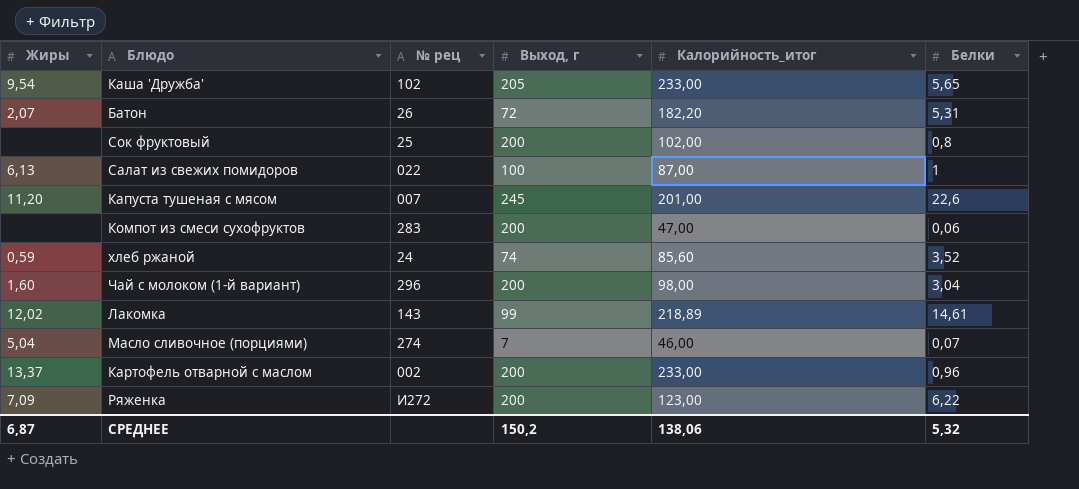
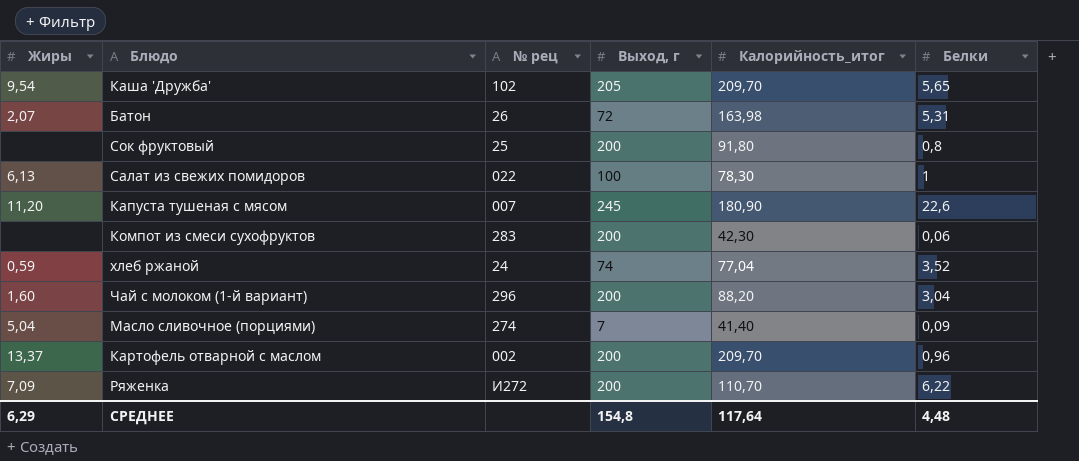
row Лакомка: 12,02 | 143 | 99 | 218,89 | 14,61 -> none
Каша 'Дружба' | Калорийность_итог: 233,00 -> 209,70
Батон | Калорийность_итог: 182,20 -> 163,98
Сок фруктовый | Калорийность_итог: 102,00 -> 91,80
Салат из свежих помидоров | Калорийность_итог: 87,00 -> 78,30
Капуста тушеная с мясом | Калорийность_итог: 201,00 -> 180,90
Компот из смеси сухофруктов | Калорийность_итог: 47,00 -> 42,30
хлеб ржаной | Калорийность_итог: 85,60 -> 77,04
Чай с молоком (1-й вариант) | Калорийность_итог: 98,00 -> 88,20
Масло сливочное (порциями) | Калорийность_итог: 46,00 -> 41,40
Масло сливочное (порциями) | Белки: 0,07 -> 0,09
Картофель отварной с маслом | Калорийность_итог: 233,00 -> 209,70
Ряженка | Калорийность_итог: 123,00 -> 110,70
СРЕДНЕЕ | Жиры: 6,87 -> 6,29
СРЕДНЕЕ | Выход, г: 150,2 -> 154,8
СРЕДНЕЕ | Калорийность_итог: 138,06 -> 117,64
СРЕДНЕЕ | Белки: 5,32 -> 4,48

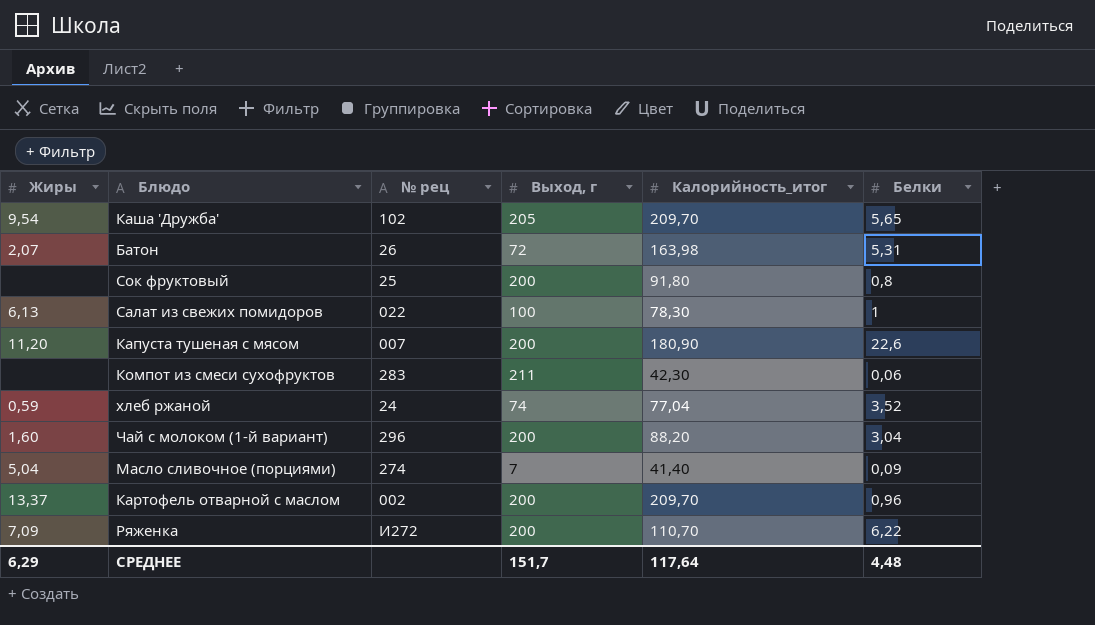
Капуста тушеная с мясом | Выход, г: 245 -> 200
Компот из смеси сухофруктов | Выход, г: 200 -> 211
СРЕДНЕЕ | Выход, г: 154,8 -> 151,7

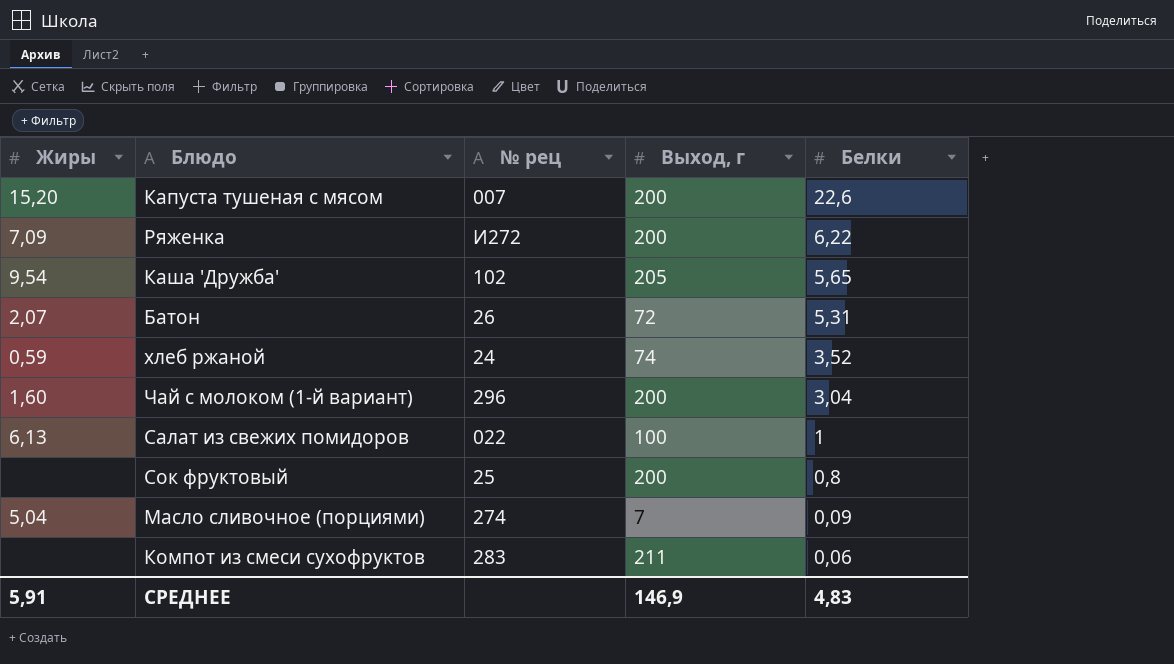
row order: none -> Белки descending
column Калорийность_итог | position: 5 -> none
row Картофель отварной с маслом: 13,37 | 002 | 200 | 209,70 | 0,96 -> none
Капуста тушеная с мясом | Жиры: 11,20 -> 15,20
СРЕДНЕЕ | Жиры: 6,29 -> 5,91
СРЕДНЕЕ | Выход, г: 151,7 -> 146,9
СРЕДНЕЕ | Белки: 4,48 -> 4,83

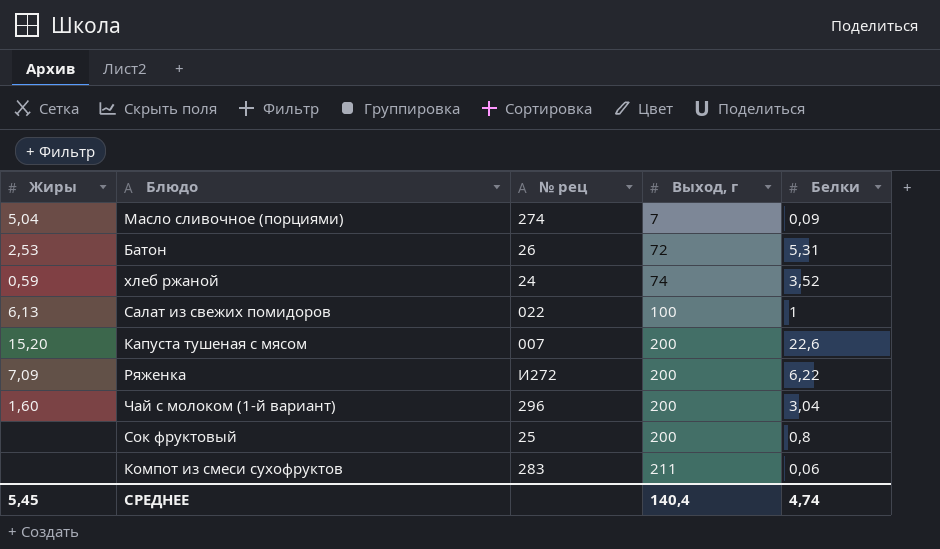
row order: Белки descending -> Выход, г ascending
row Каша 'Дружба': 9,54 | 102 | 205 | 5,65 -> none
Батон | Жиры: 2,07 -> 2,53
СРЕДНЕЕ | Жиры: 5,91 -> 5,45
СРЕДНЕЕ | Выход, г: 146,9 -> 140,4
СРЕДНЕЕ | Белки: 4,83 -> 4,74

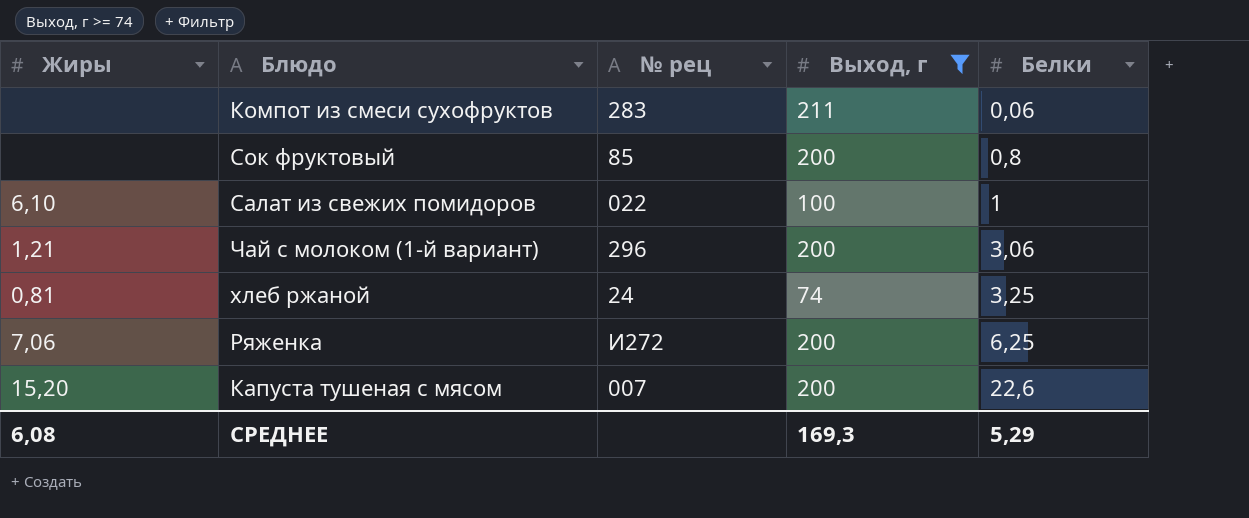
filter: none -> Выход, г >= 74
row order: Выход, г ascending -> Белки ascending
Сок фруктовый | № рец: 25 -> 85
Салат из свежих помидоров | Жиры: 6,13 -> 6,10
Чай с молоком (1-й вариант) | Жиры: 1,60 -> 1,21
Чай с молоком (1-й вариант) | Белки: 3,04 -> 3,06
хлеб ржаной | Жиры: 0,59 -> 0,81
хлеб ржаной | Белки: 3,52 -> 3,25
Ряженка | Жиры: 7,09 -> 7,06
Ряженка | Белки: 6,22 -> 6,25
СРЕДНЕЕ | Жиры: 5,45 -> 6,08
СРЕДНЕЕ | Выход, г: 140,4 -> 169,3
СРЕДНЕЕ | Белки: 4,74 -> 5,29

